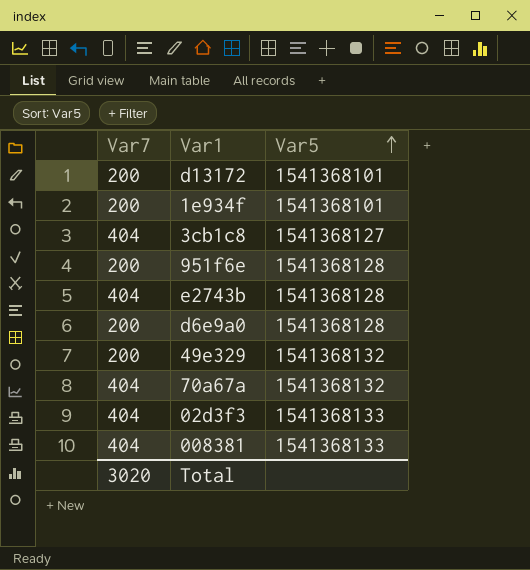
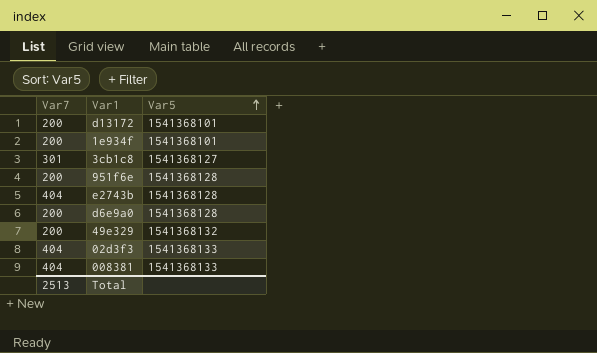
row 70a67a: 404 | 1541368132 -> none
3cb1c8 | Var7: 404 -> 301
Total | Var7: 3020 -> 2513

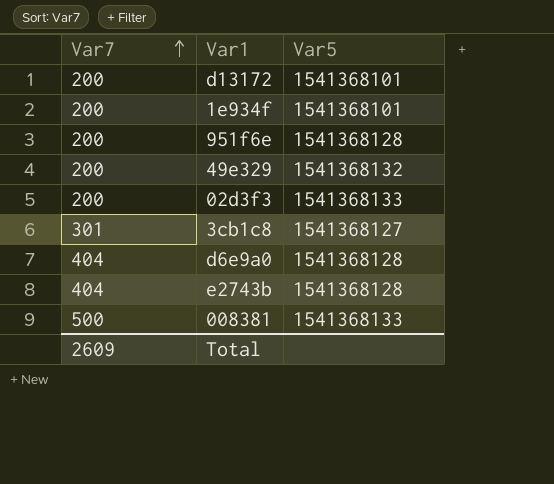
row order: Var5 ascending -> Var7 ascending
02d3f3 | Var7: 404 -> 200
d6e9a0 | Var7: 200 -> 404
008381 | Var7: 404 -> 500
Total | Var7: 2513 -> 2609

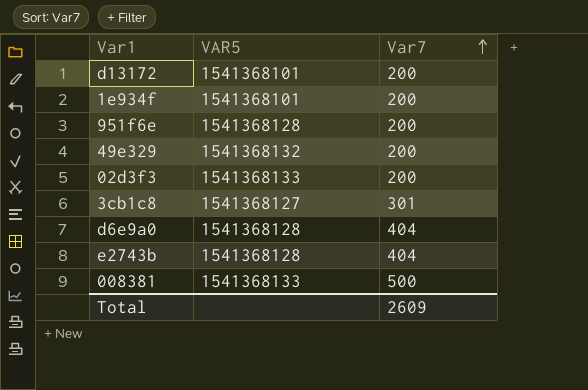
column name: Var5 -> VAR5
column Var7 | position: 1 -> 3

